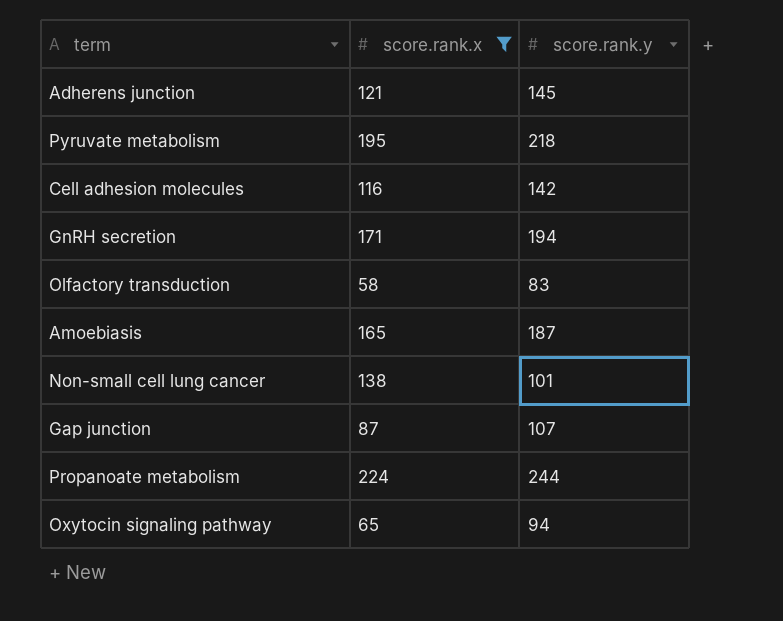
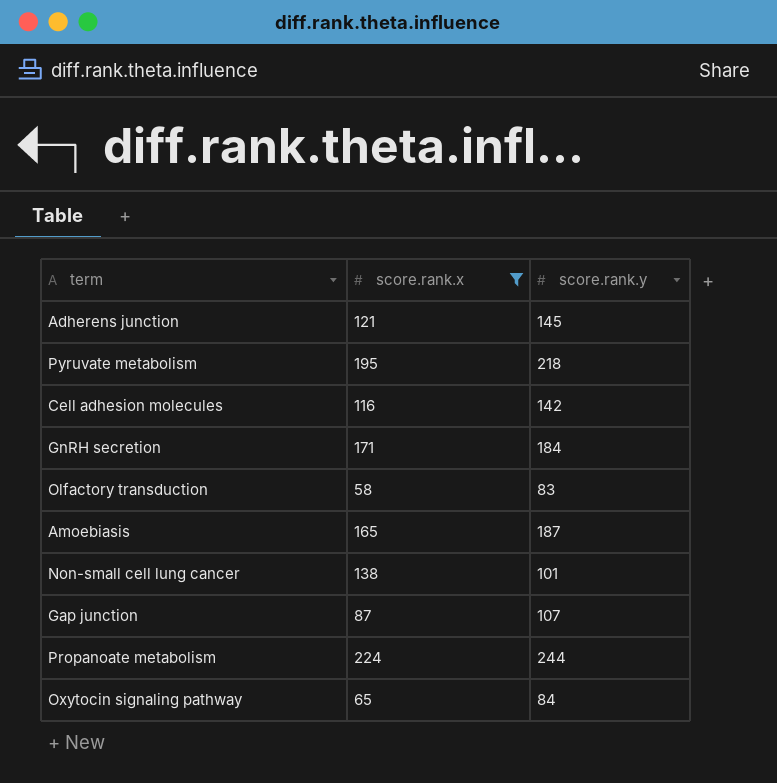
GnRH secretion | score.rank.y: 194 -> 184
Oxytocin signaling pathway | score.rank.y: 94 -> 84

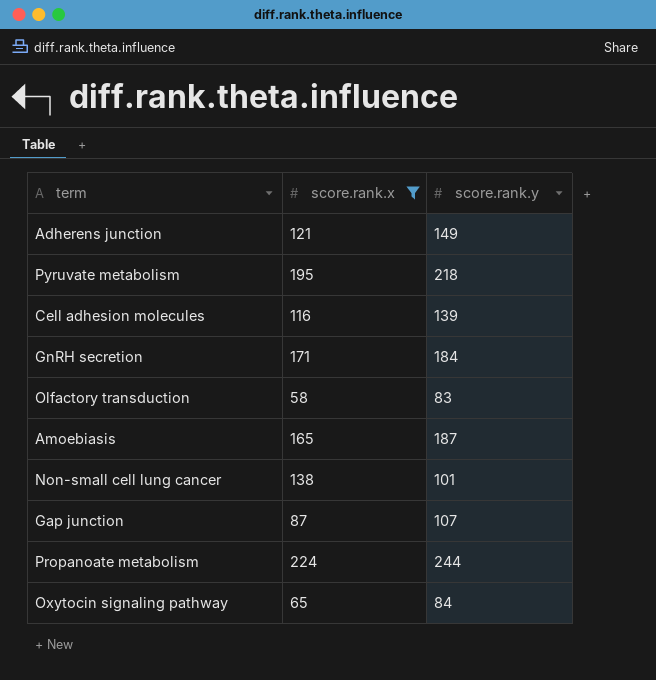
Adherens junction | score.rank.y: 145 -> 149
Cell adhesion molecules | score.rank.y: 142 -> 139

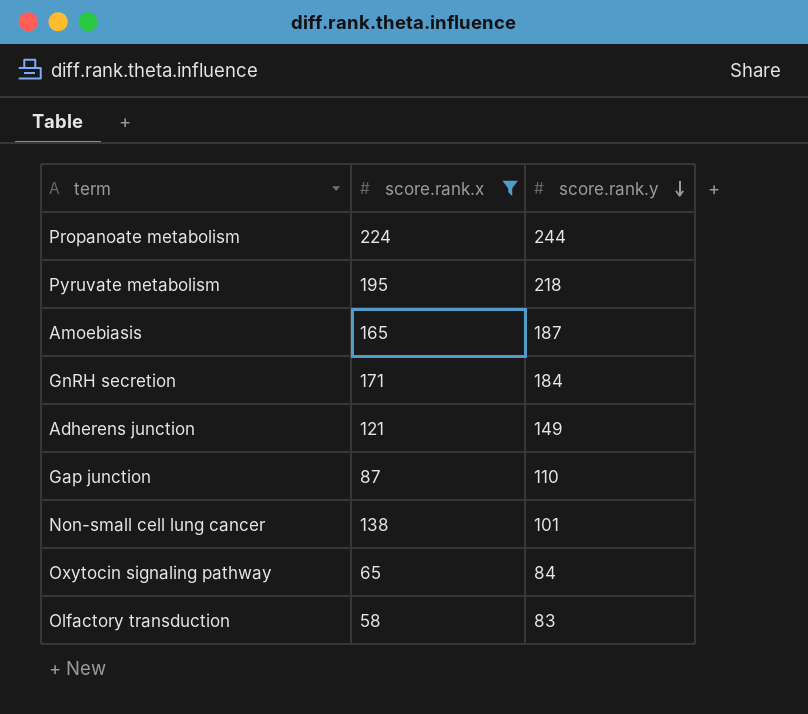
row order: none -> score.rank.y descending
row Cell adhesion molecules: 116 | 139 -> none
Gap junction | score.rank.y: 107 -> 110

